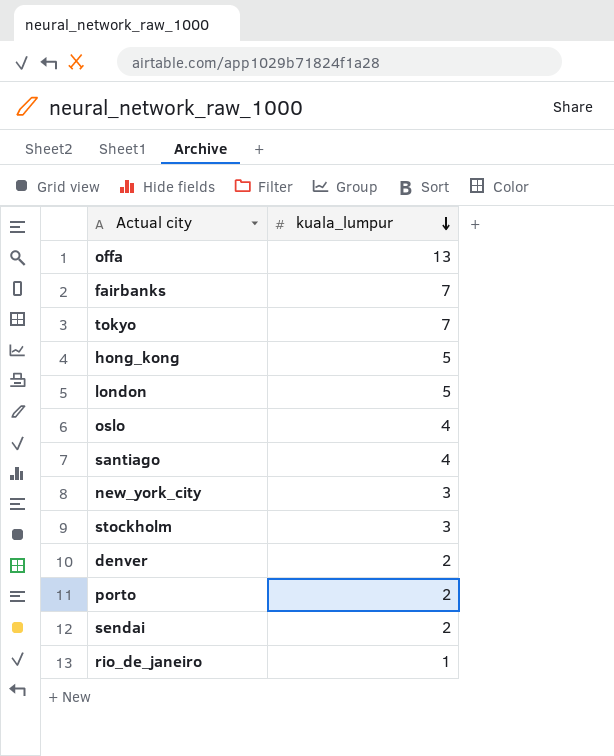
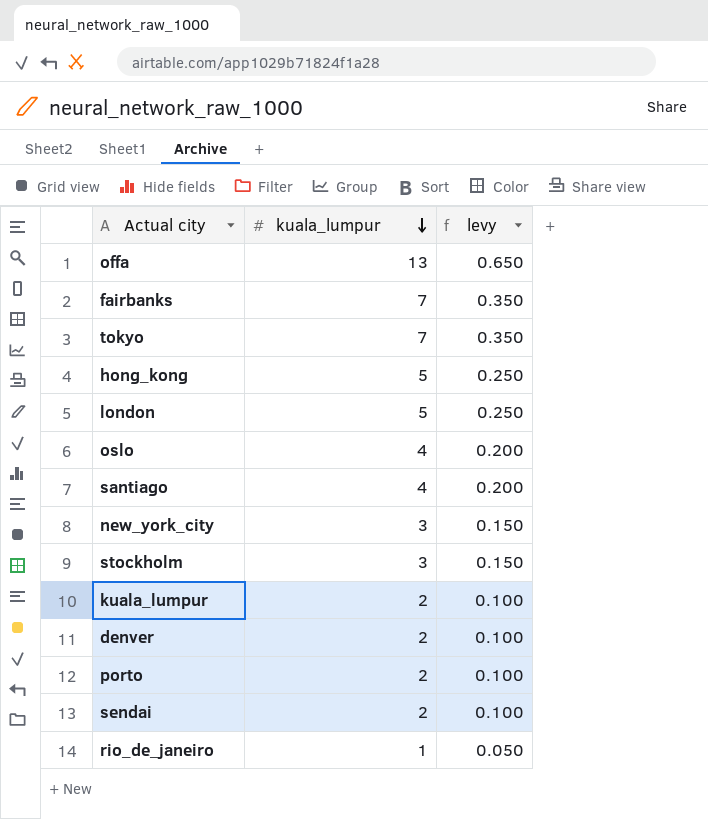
column levy | formula: none -> [kuala_lumpur] * 0.05
row kuala_lumpur: none -> 2 | 0.100

